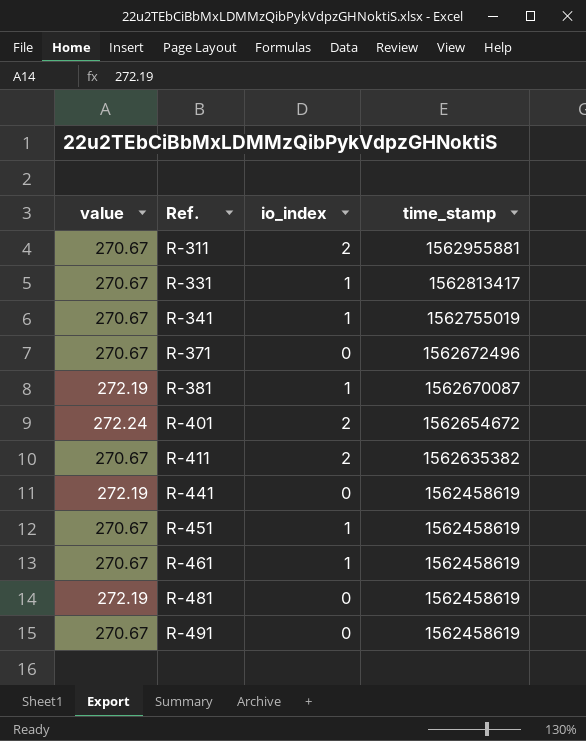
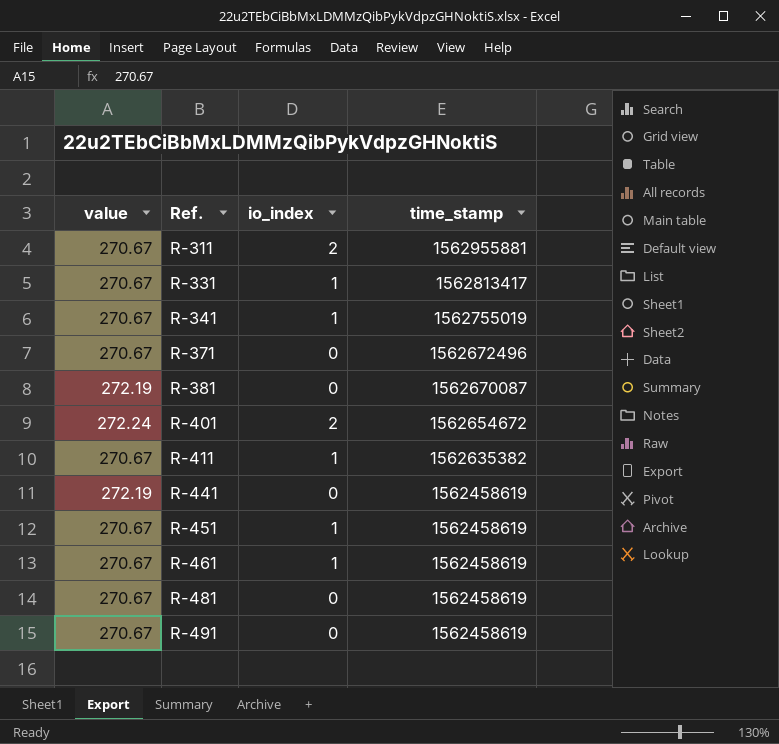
R-381 | io_index: 1 -> 0
R-411 | io_index: 2 -> 1
R-481 | value: 272.19 -> 270.67

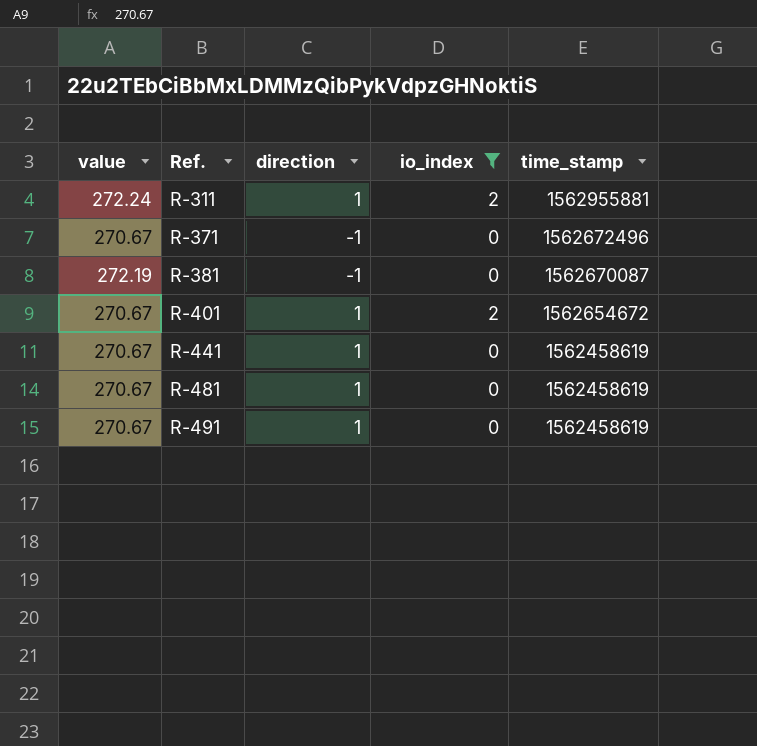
filter: none -> io_index != 1
column direction | position: none -> 3
R-311 | value: 270.67 -> 272.24
R-401 | value: 272.24 -> 270.67
R-441 | value: 272.19 -> 270.67

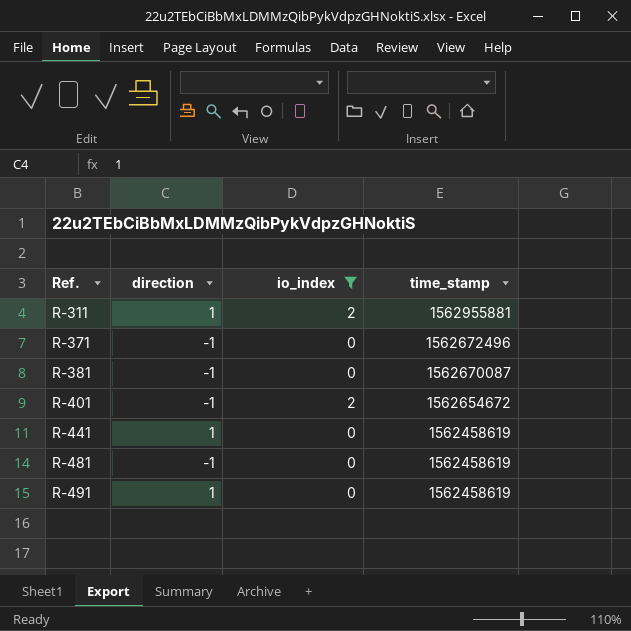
column value | position: 1 -> none
R-401 | direction: 1 -> -1
R-481 | direction: 1 -> -1

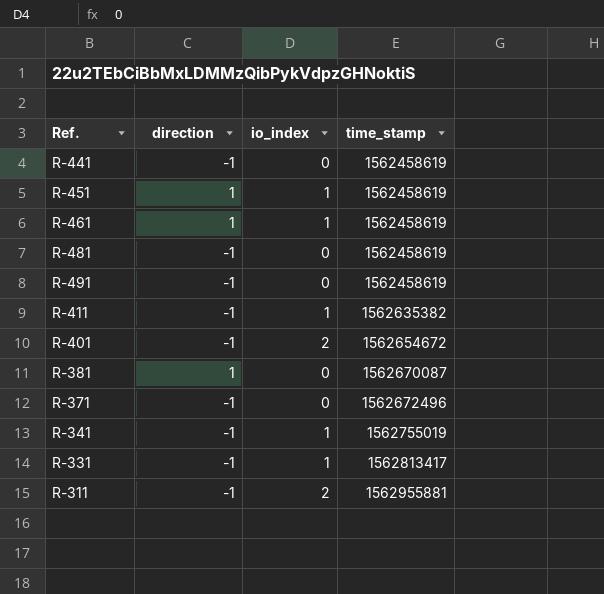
filter: io_index != 1 -> none
row order: Ref. ascending -> time_stamp ascending
R-441 | direction: 1 -> -1
R-491 | direction: 1 -> -1
R-381 | direction: -1 -> 1
R-311 | direction: 1 -> -1

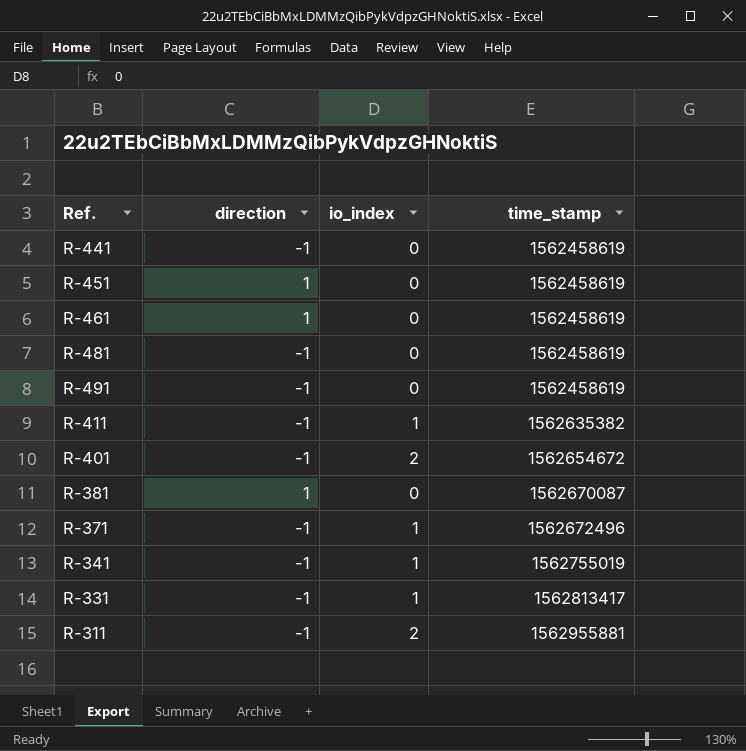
R-451 | io_index: 1 -> 0
R-461 | io_index: 1 -> 0
R-371 | io_index: 0 -> 1

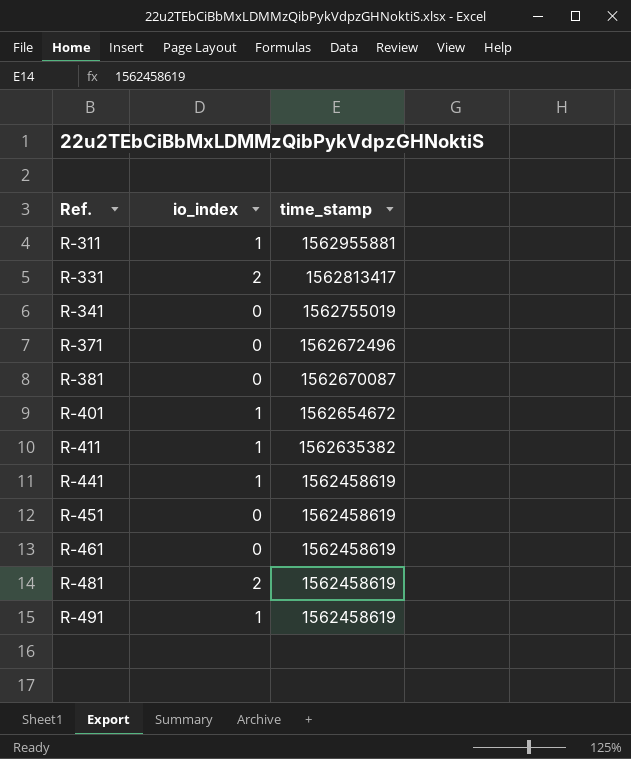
row order: time_stamp ascending -> Ref. ascending
column direction | position: 2 -> none
R-311 | io_index: 2 -> 1
R-331 | io_index: 1 -> 2
R-341 | io_index: 1 -> 0
R-371 | io_index: 1 -> 0
R-401 | io_index: 2 -> 1
R-441 | io_index: 0 -> 1
R-481 | io_index: 0 -> 2
R-491 | io_index: 0 -> 1

